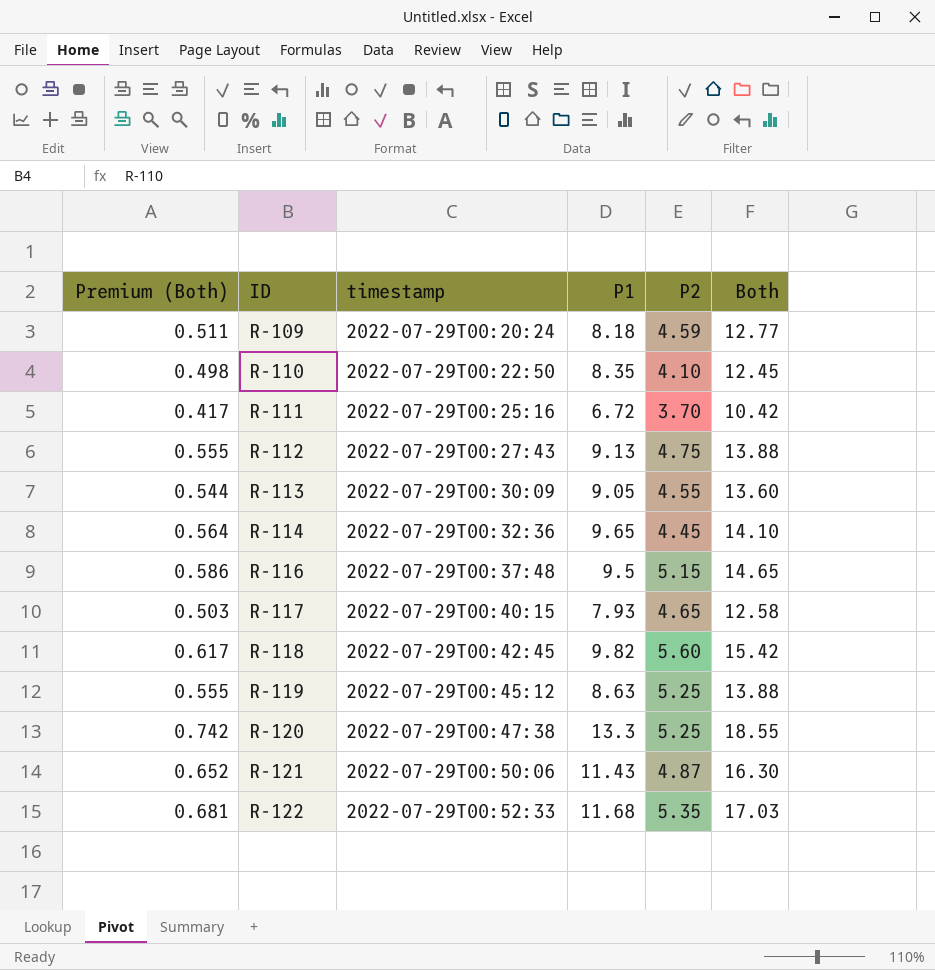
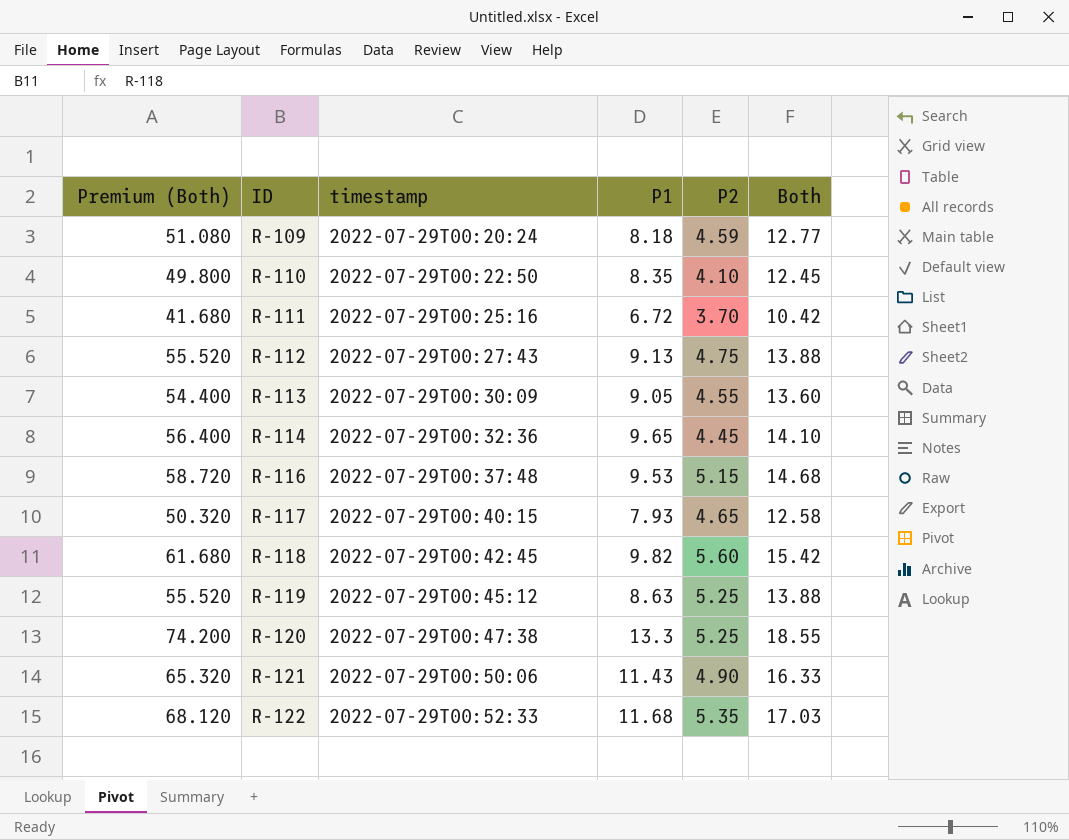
column Premium (Both) | formula: [Both] * 0.04 -> [Both] * 4
R-116 | P1: 9.5 -> 9.53
R-116 | Both: 14.65 -> 14.68
R-121 | P2: 4.87 -> 4.90
R-121 | Both: 16.30 -> 16.33

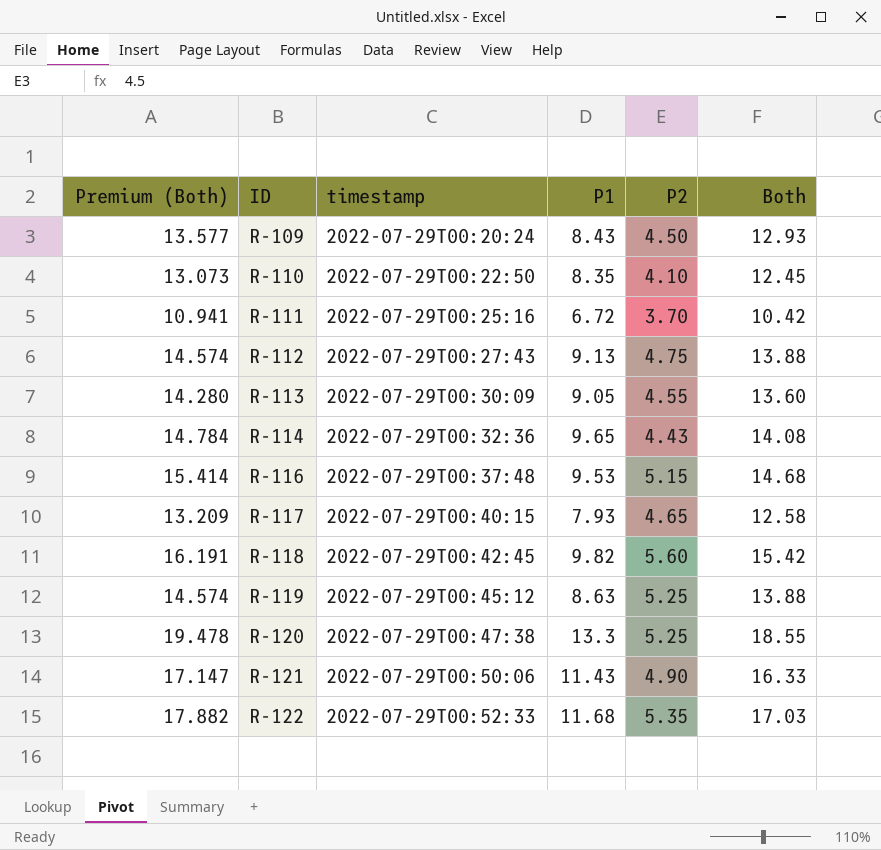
column Premium (Both) | formula: [Both] * 4 -> [Both] * 1.05
R-109 | P1: 8.18 -> 8.43
R-109 | P2: 4.59 -> 4.50
R-109 | Both: 12.77 -> 12.93
R-114 | P2: 4.45 -> 4.43
R-114 | Both: 14.10 -> 14.08

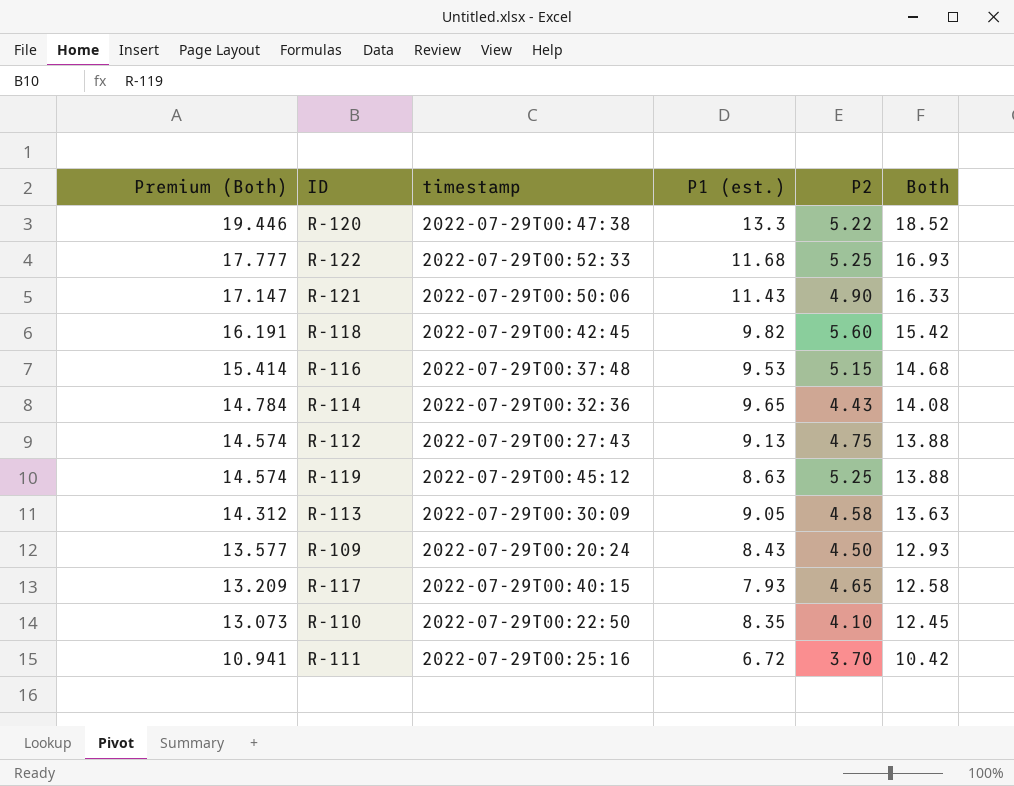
row order: ID ascending -> Premium (Both) descending
column name: P1 -> P1 (est.)
R-120 | Premium (Both): 19.478 -> 19.446
R-120 | P2: 5.25 -> 5.22
R-120 | Both: 18.55 -> 18.52
R-122 | Premium (Both): 17.882 -> 17.777
R-122 | P2: 5.35 -> 5.25
R-122 | Both: 17.03 -> 16.93
R-113 | Premium (Both): 14.280 -> 14.312
R-113 | P2: 4.55 -> 4.58
R-113 | Both: 13.60 -> 13.63

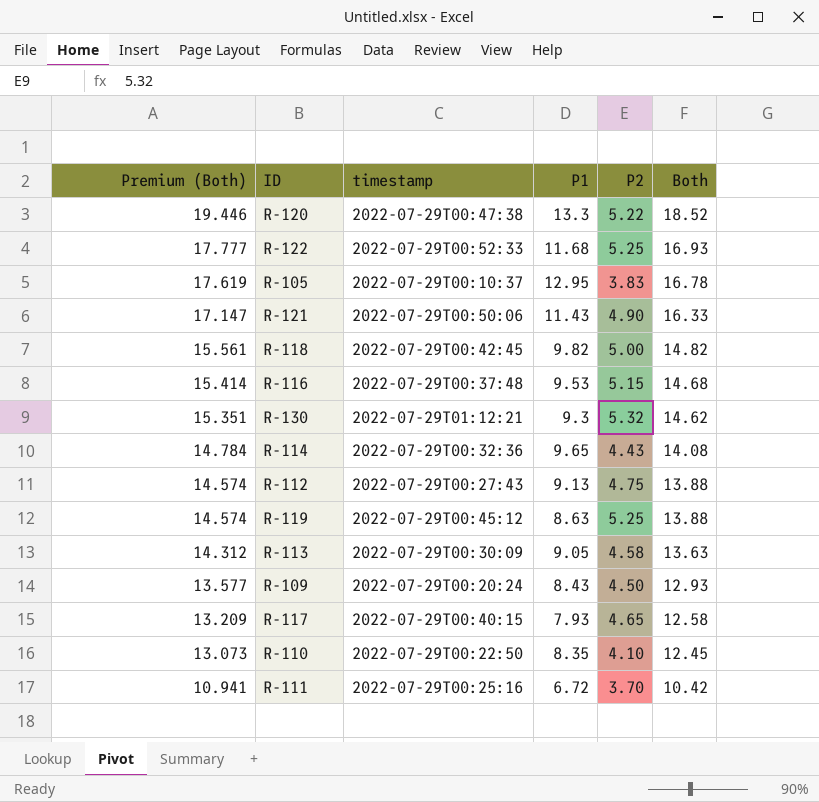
column name: P1 (est.) -> P1
row R-105: none -> 17.619 | 2022-07-29T00:10:37 | 12.95 | 3.83 | 16.78
R-118 | Premium (Both): 16.191 -> 15.561
R-118 | P2: 5.60 -> 5.00
R-118 | Both: 15.42 -> 14.82
row R-130: none -> 15.351 | 2022-07-29T01:12:21 | 9.3 | 5.32 | 14.62

